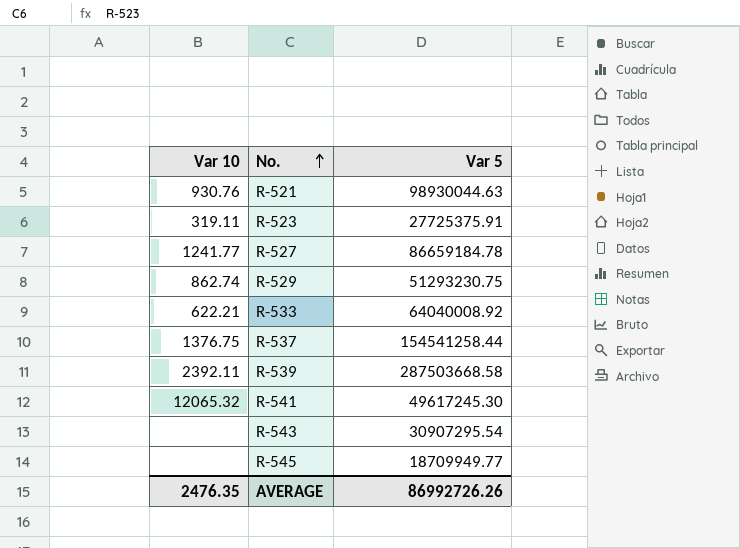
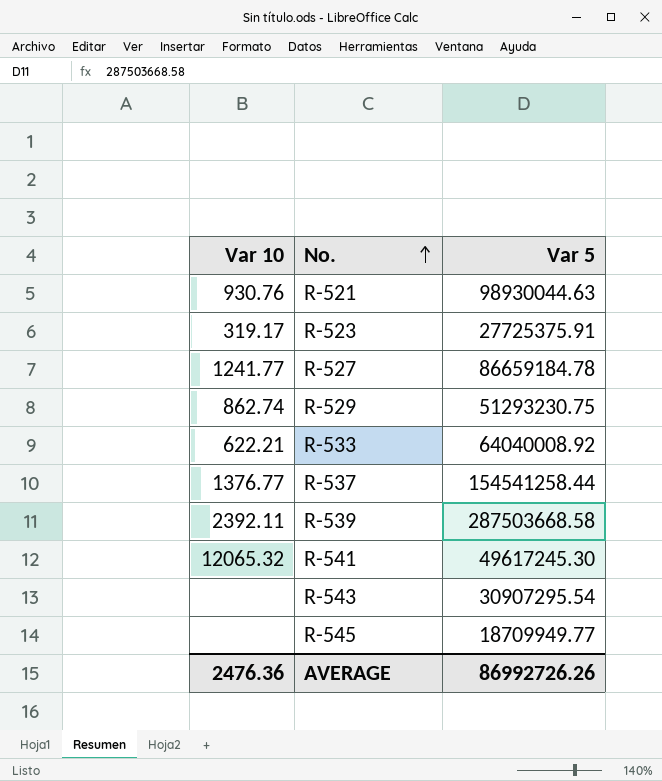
R-523 | Var 10: 319.11 -> 319.17
R-537 | Var 10: 1376.75 -> 1376.77
AVERAGE | Var 10: 2476.35 -> 2476.36

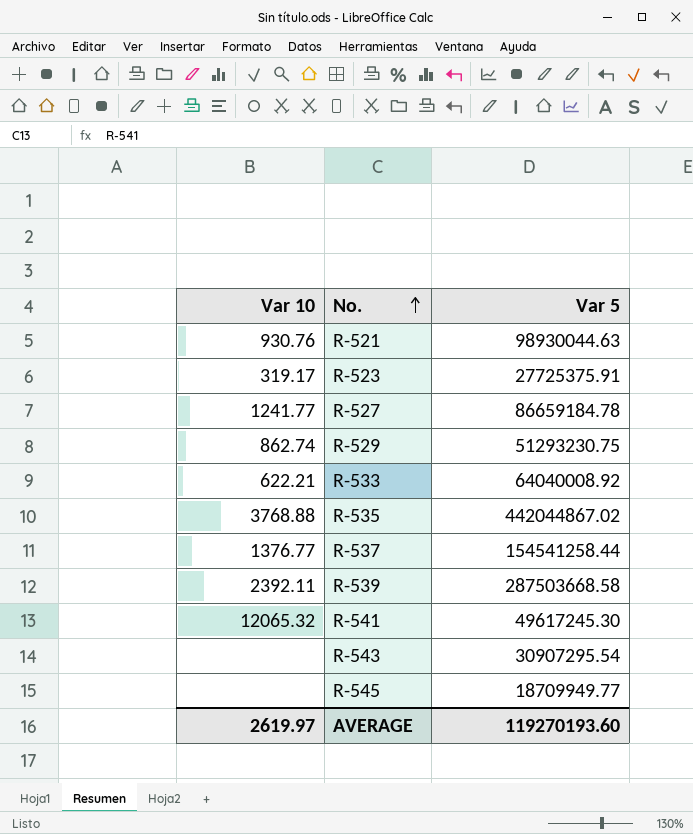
row R-535: none -> 3768.88 | 442044867.02
AVERAGE | Var 10: 2476.36 -> 2619.97
AVERAGE | Var 5: 86992726.26 -> 119270193.60

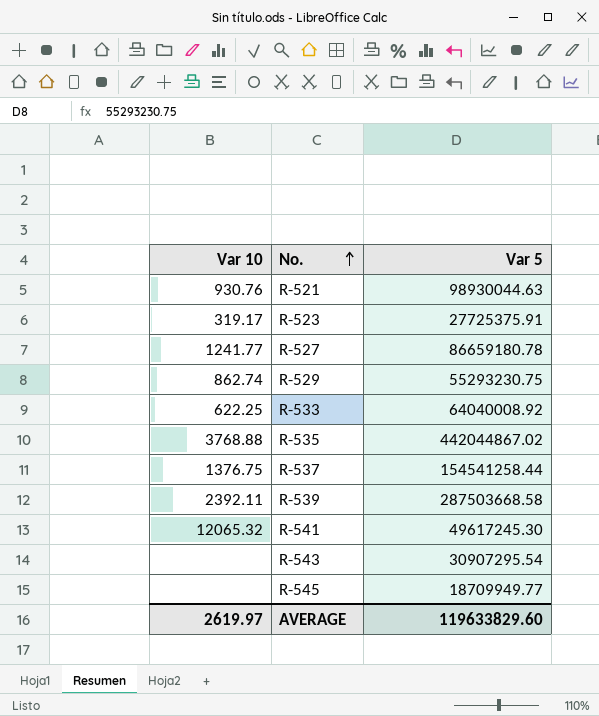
R-527 | Var 5: 86659184.78 -> 86659180.78
R-529 | Var 5: 51293230.75 -> 55293230.75
R-533 | Var 10: 622.21 -> 622.25
R-537 | Var 10: 1376.77 -> 1376.75
AVERAGE | Var 5: 119270193.60 -> 119633829.60

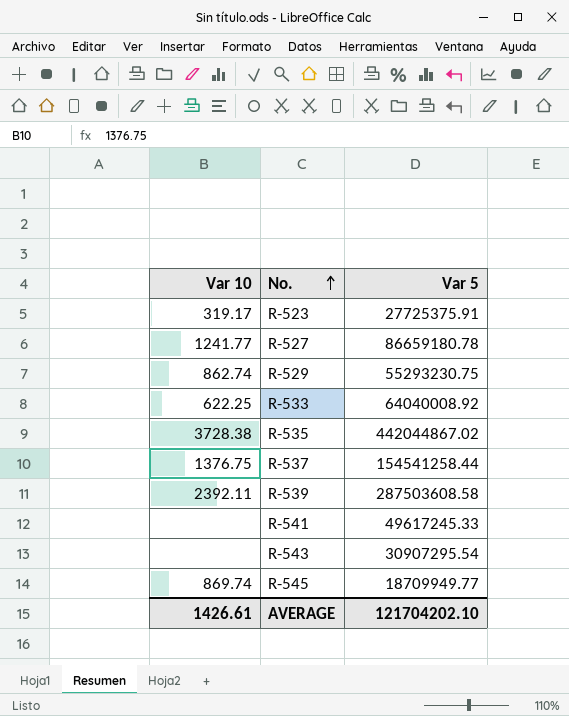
row R-521: 930.76 | 98930044.63 -> none
R-535 | Var 10: 3768.88 -> 3728.38
R-539 | Var 5: 287503668.58 -> 287503608.58
R-541 | Var 10: 12065.32 -> none
R-541 | Var 5: 49617245.30 -> 49617245.33
R-545 | Var 10: none -> 869.74
AVERAGE | Var 10: 2619.97 -> 1426.61
AVERAGE | Var 5: 119633829.60 -> 121704202.10

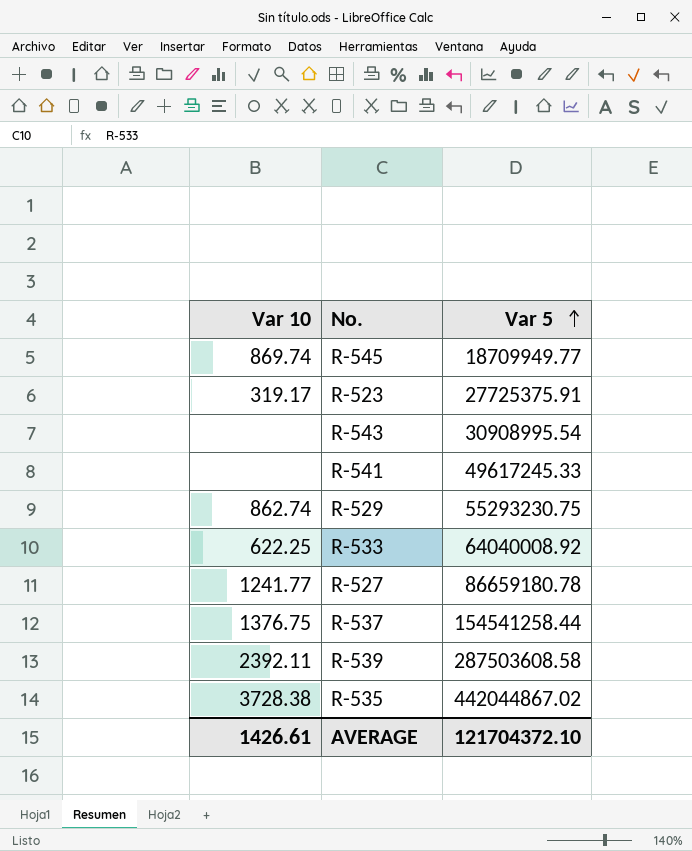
row order: No. ascending -> Var 5 ascending
R-543 | Var 5: 30907295.54 -> 30908995.54
AVERAGE | Var 5: 121704202.10 -> 121704372.10

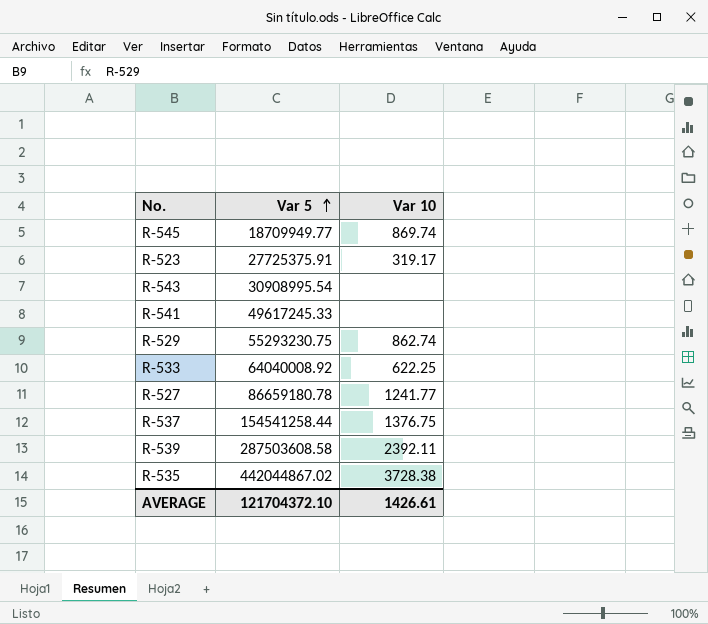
column Var 10 | position: 1 -> 3

